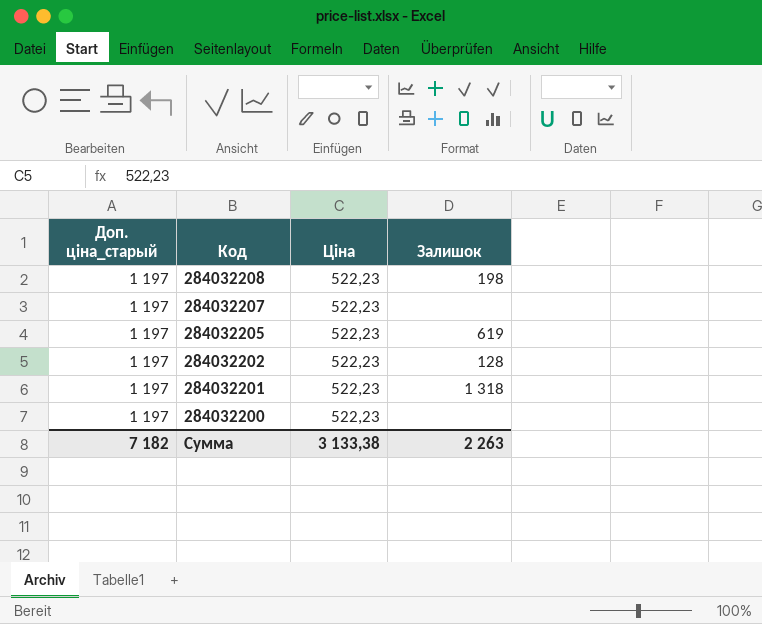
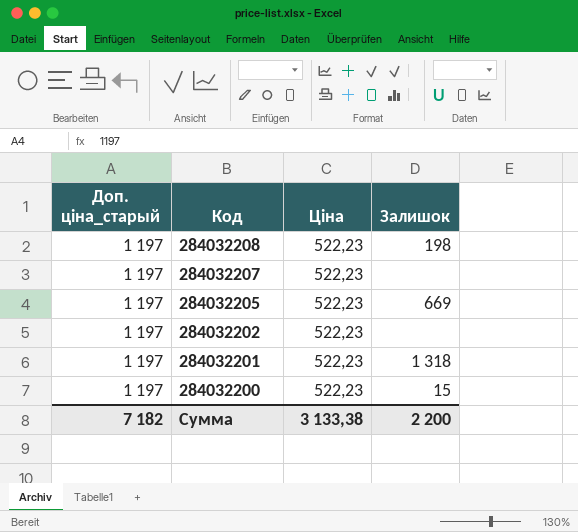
284032205 | Залишок: 619 -> 669
284032202 | Залишок: 128 -> none
284032200 | Залишок: none -> 15
Сумма | Залишок: 2 263 -> 2 200

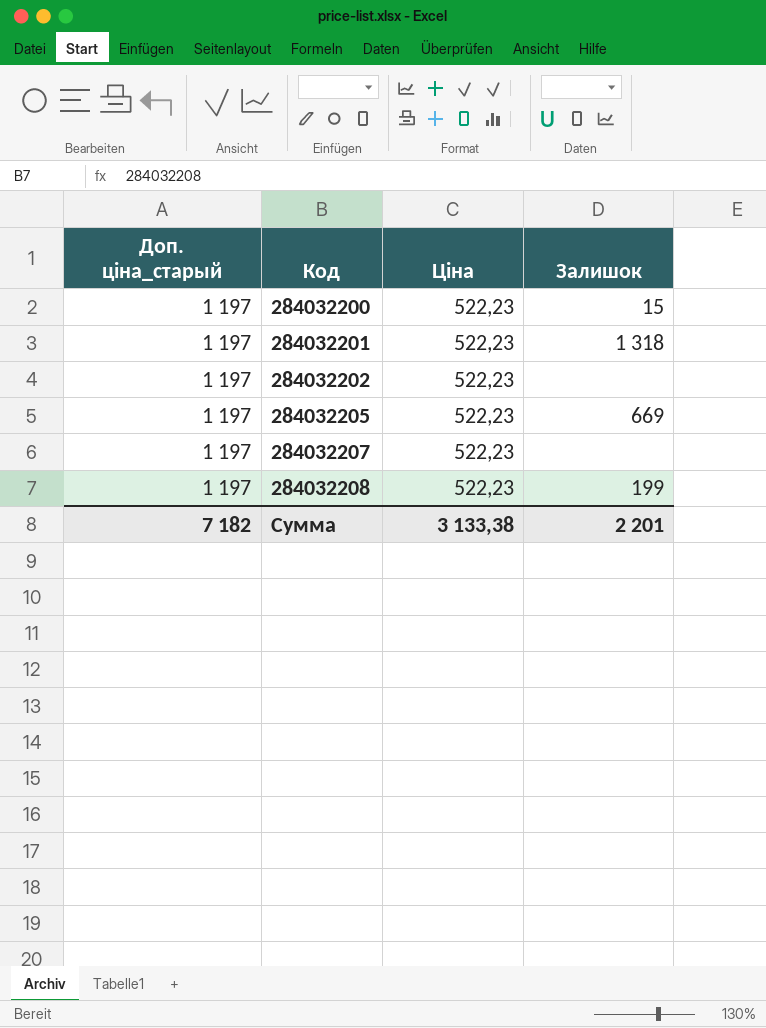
row order: Код descending -> Код ascending
284032208 | Залишок: 198 -> 199
Сумма | Залишок: 2 200 -> 2 201

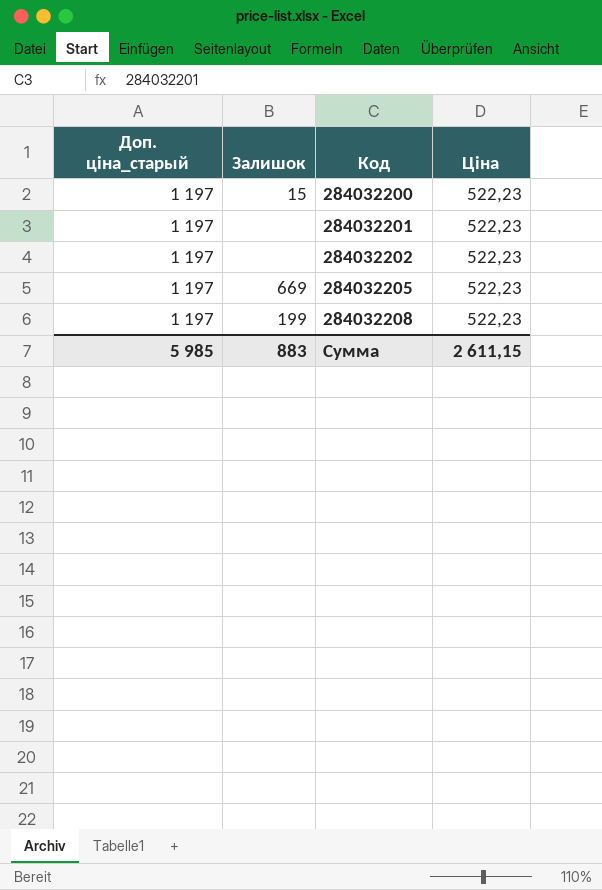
column Залишок | position: 4 -> 2
row 284032207: 1 197 | 522,23 | none -> none
284032201 | Залишок: 1 318 -> none
Сумма | Доп. ціна_старый: 7 182 -> 5 985
Сумма | Залишок: 2 201 -> 883
Сумма | Ціна: 3 133,38 -> 2 611,15

